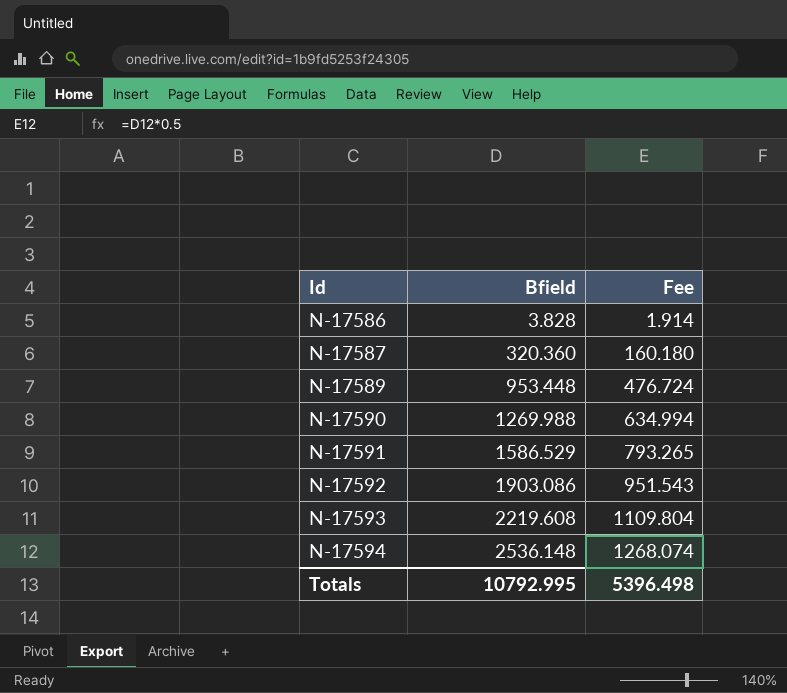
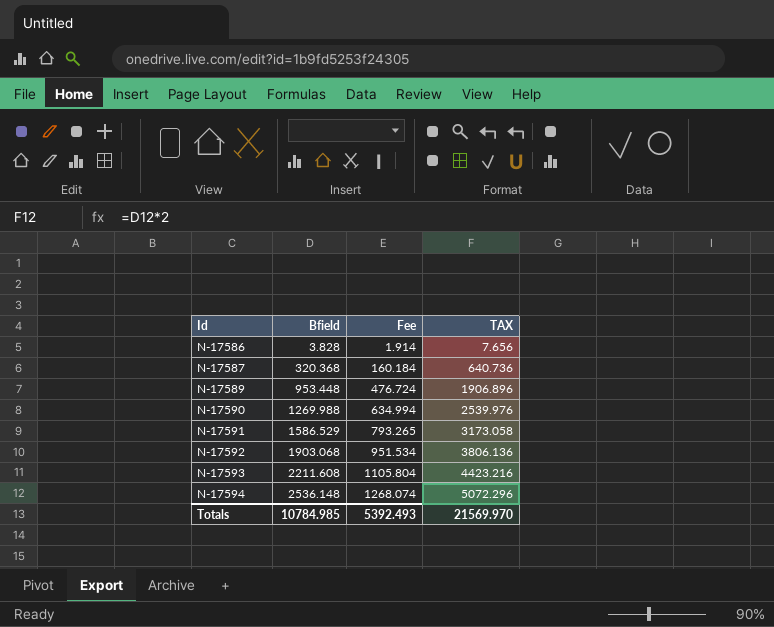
column TAX | formula: none -> [Bfield] * 2
N-17587 | Bfield: 320.360 -> 320.368
N-17587 | Fee: 160.180 -> 160.184
N-17592 | Bfield: 1903.086 -> 1903.068
N-17592 | Fee: 951.543 -> 951.534
N-17593 | Bfield: 2219.608 -> 2211.608
N-17593 | Fee: 1109.804 -> 1105.804
Totals | Bfield: 10792.995 -> 10784.985
Totals | Fee: 5396.498 -> 5392.493

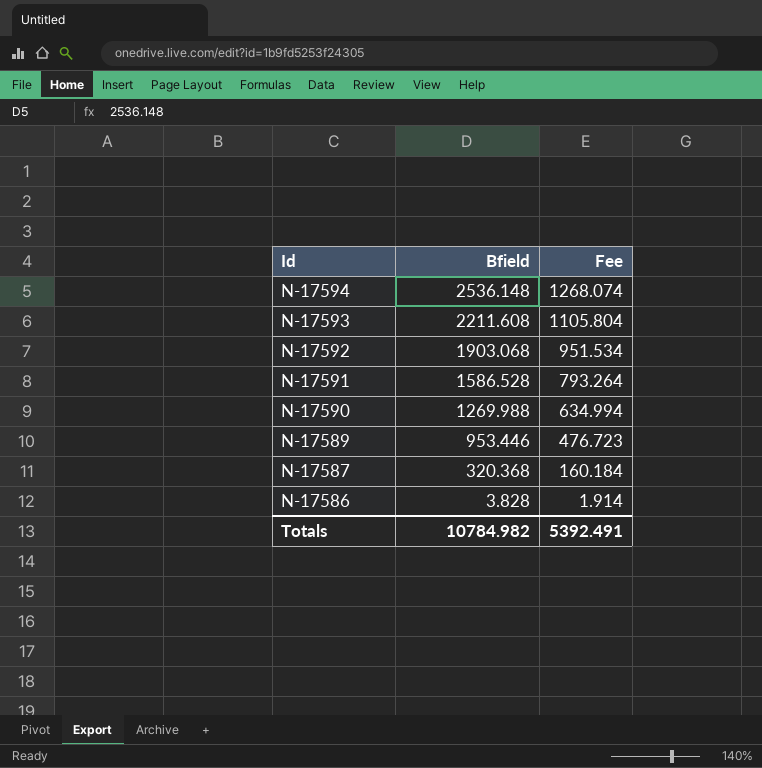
row order: Id ascending -> Id descending
column TAX | formula: [Bfield] * 2 -> none
N-17591 | Bfield: 1586.529 -> 1586.528
N-17591 | Fee: 793.265 -> 793.264
N-17589 | Bfield: 953.448 -> 953.446
N-17589 | Fee: 476.724 -> 476.723
Totals | Bfield: 10784.985 -> 10784.982
Totals | Fee: 5392.493 -> 5392.491

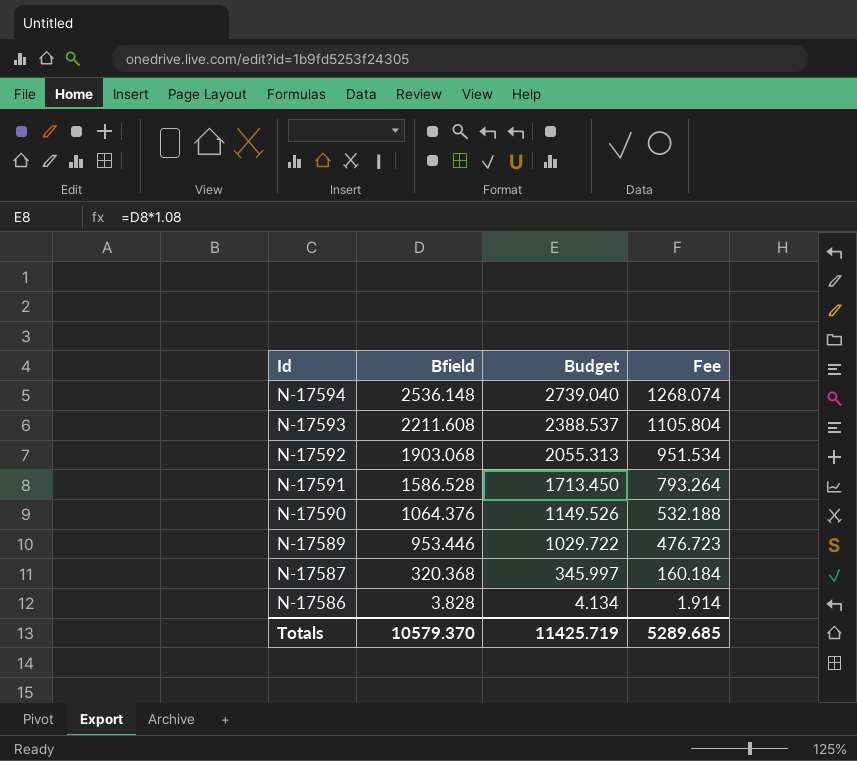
column Budget | formula: none -> [Bfield] * 1.08
N-17590 | Bfield: 1269.988 -> 1064.376
N-17590 | Fee: 634.994 -> 532.188
Totals | Bfield: 10784.982 -> 10579.370
Totals | Fee: 5392.491 -> 5289.685

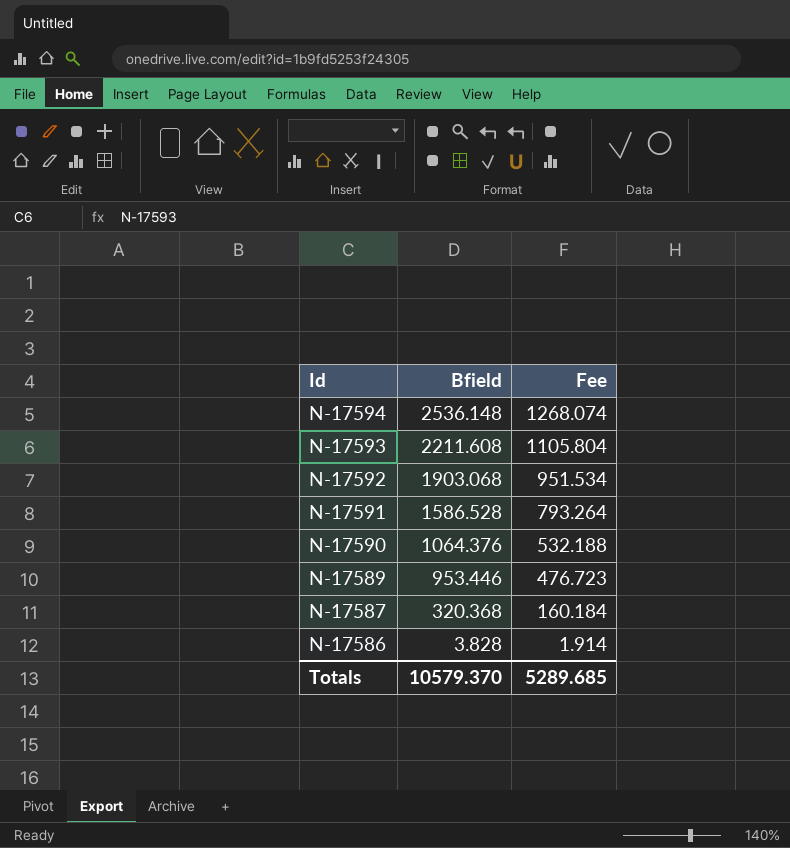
column Budget | formula: [Bfield] * 1.08 -> none

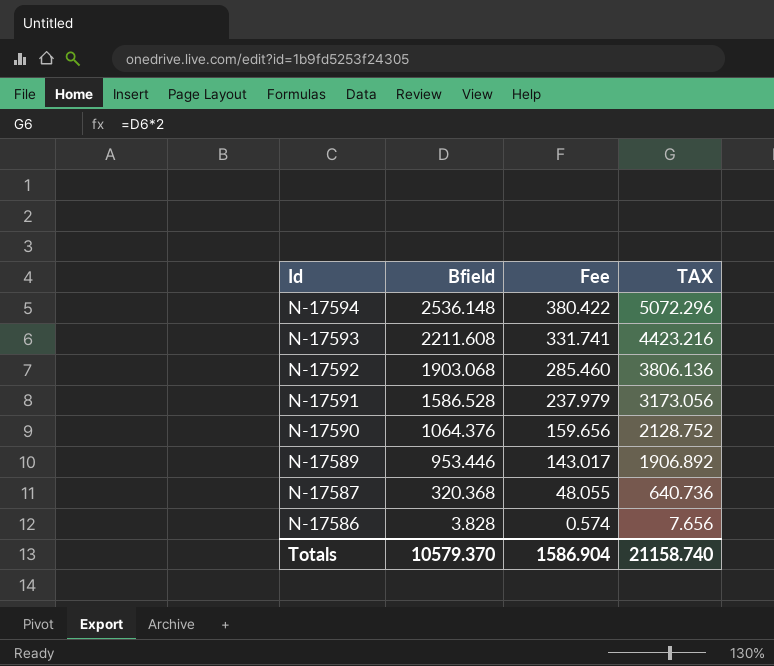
column Fee | formula: [Bfield] * 0.5 -> [Bfield] * 0.15
column TAX | formula: none -> [Bfield] * 2
Totals | Fee: 5289.685 -> 1586.904

